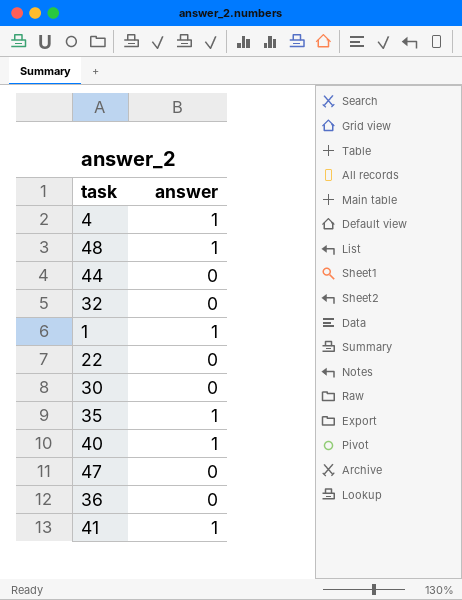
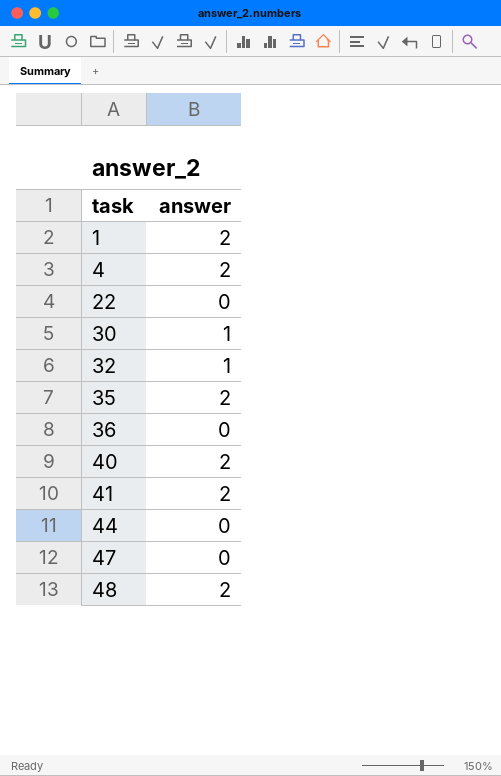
row order: none -> task ascending
1 | answer: 1 -> 2
4 | answer: 1 -> 2
30 | answer: 0 -> 1
32 | answer: 0 -> 1
35 | answer: 1 -> 2
40 | answer: 1 -> 2
41 | answer: 1 -> 2
48 | answer: 1 -> 2

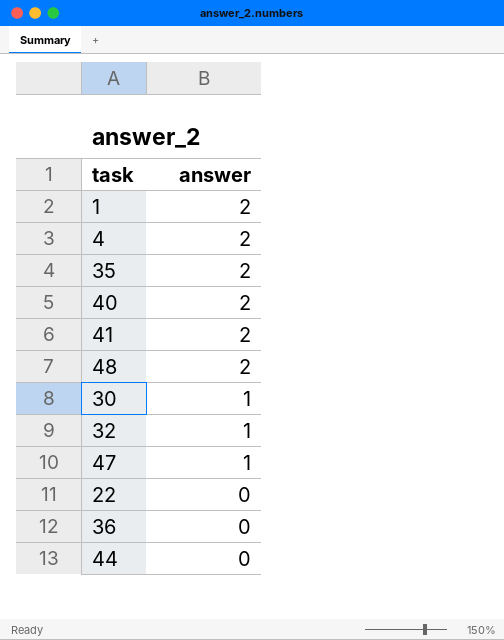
row order: task ascending -> answer descending
47 | answer: 0 -> 1

